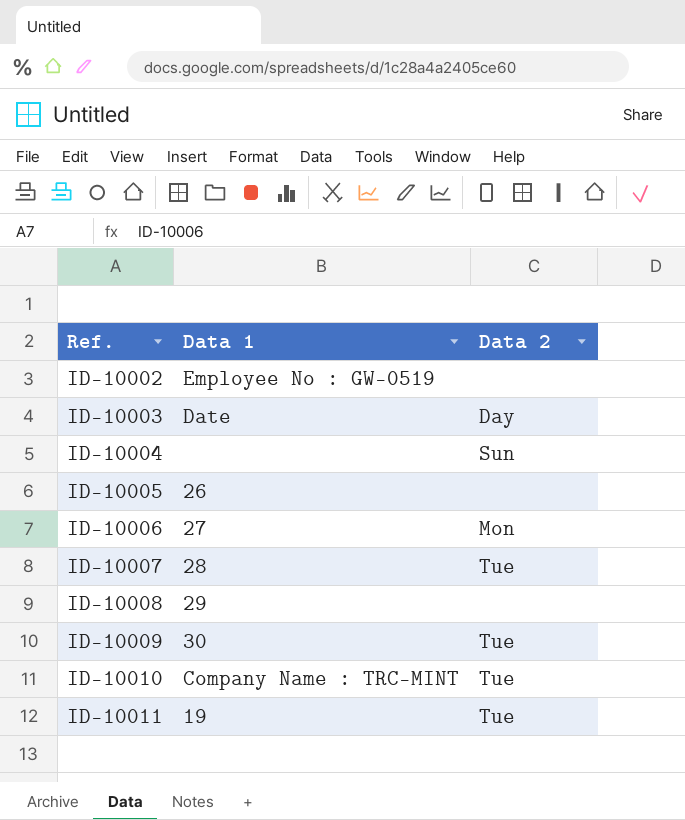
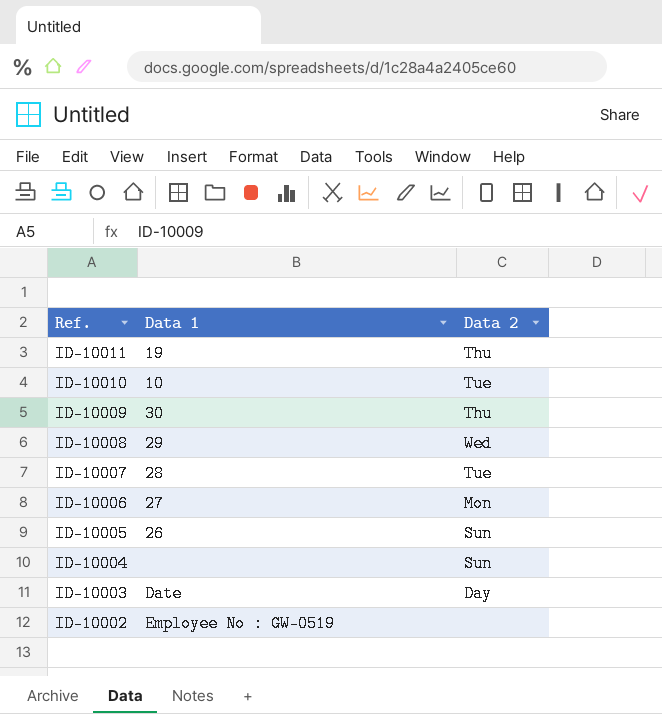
row order: Ref. ascending -> Ref. descending
ID-10011 | Data 2: Tue -> Thu
ID-10010 | Data 1: Company Name : TRC-MINT -> 10
ID-10009 | Data 2: Tue -> Thu
ID-10008 | Data 2: none -> Wed
ID-10005 | Data 2: none -> Sun

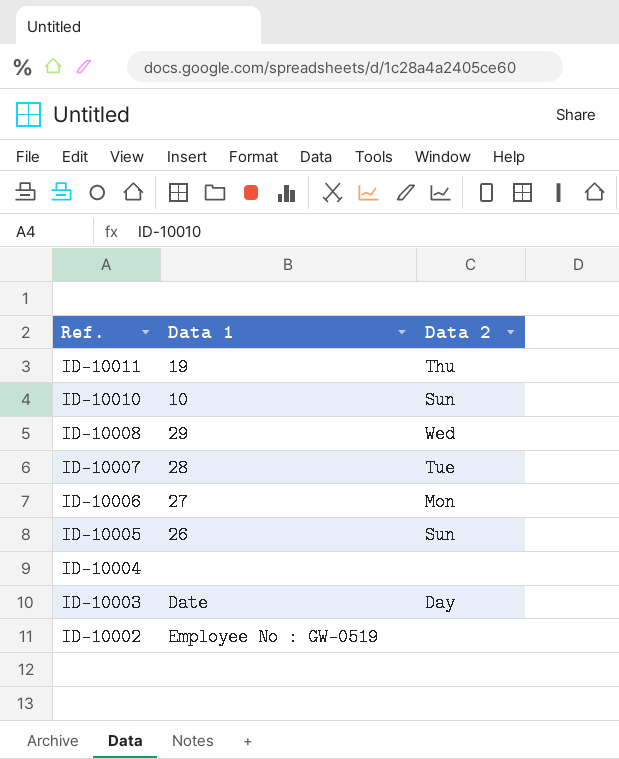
row ID-10009: 30 | Thu -> none
ID-10010 | Data 2: Tue -> Sun
ID-10004 | Data 2: Sun -> none

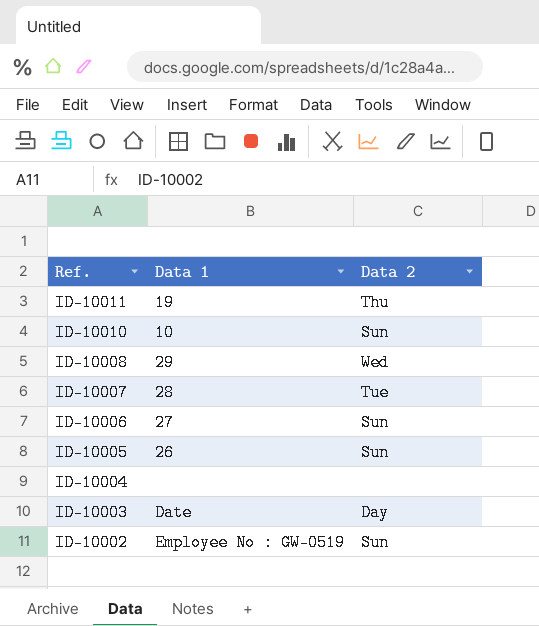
ID-10006 | Data 2: Mon -> Sun
ID-10002 | Data 2: none -> Sun

